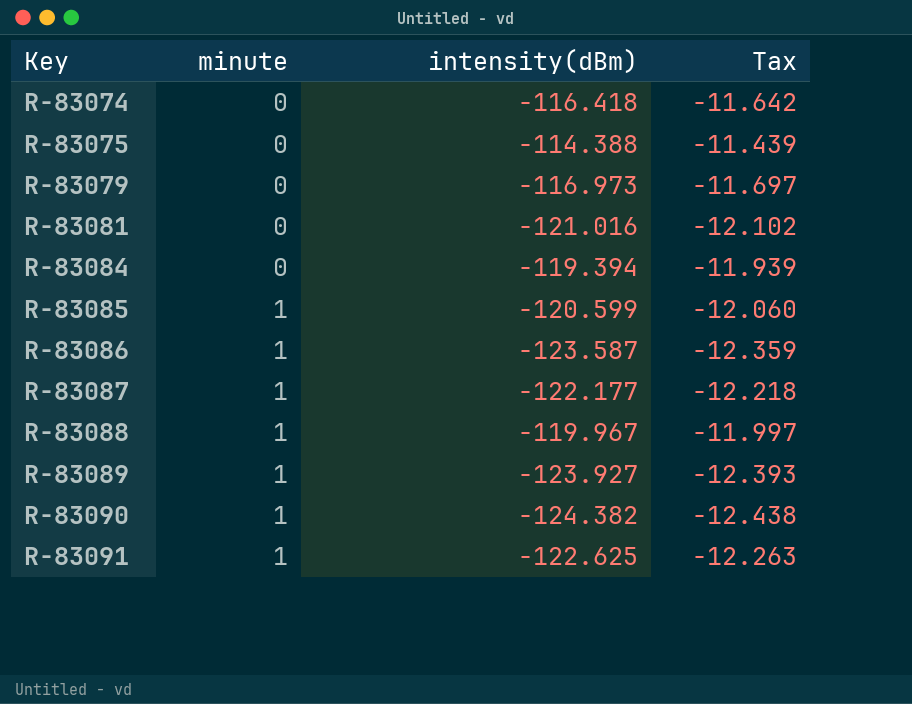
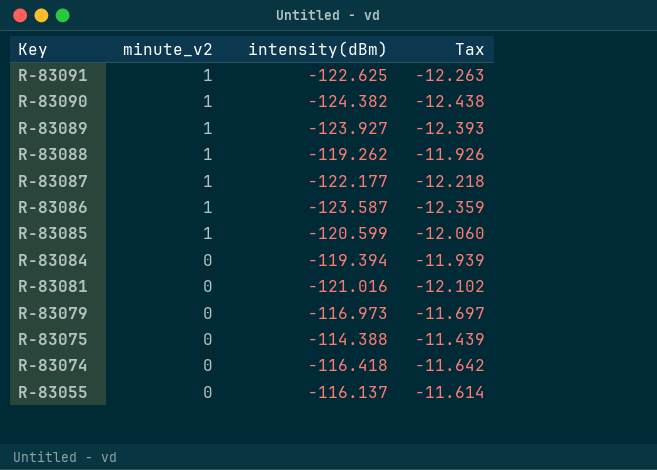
row order: Key ascending -> Key descending
column name: minute -> minute_v2
R-83088 | intensity(dBm): -119.967 -> -119.262
R-83088 | Tax: -11.997 -> -11.926
row R-83055: none -> 0 | -116.137 | -11.614

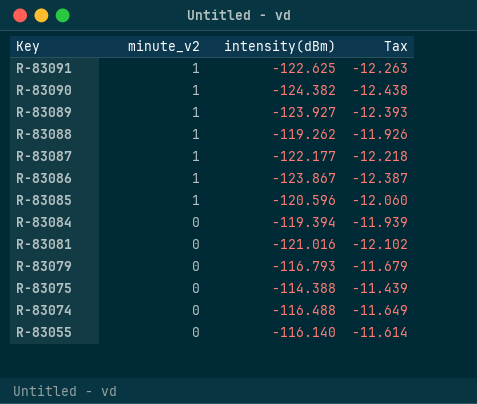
R-83086 | intensity(dBm): -123.587 -> -123.867
R-83086 | Tax: -12.359 -> -12.387
R-83085 | intensity(dBm): -120.599 -> -120.596
R-83079 | intensity(dBm): -116.973 -> -116.793
R-83079 | Tax: -11.697 -> -11.679
R-83074 | intensity(dBm): -116.418 -> -116.488
R-83074 | Tax: -11.642 -> -11.649
R-83055 | intensity(dBm): -116.137 -> -116.140

